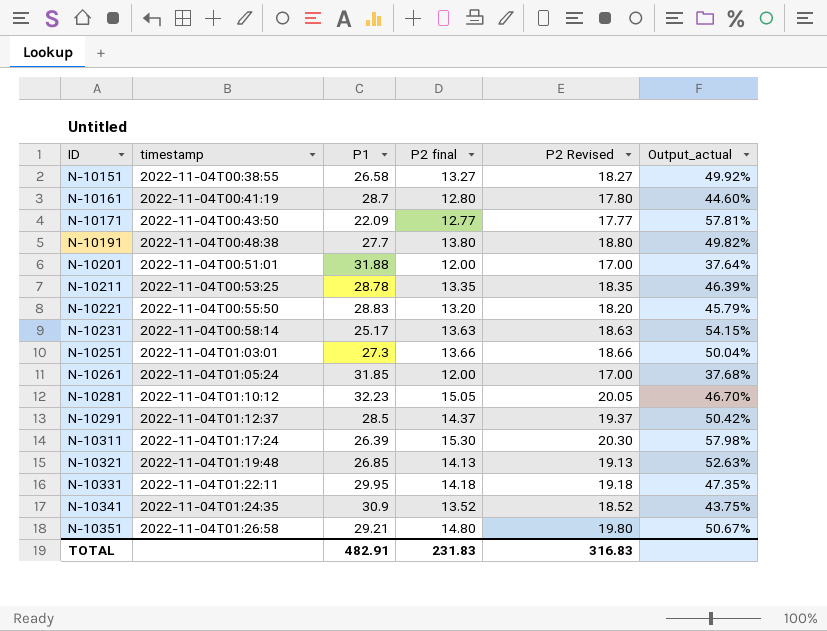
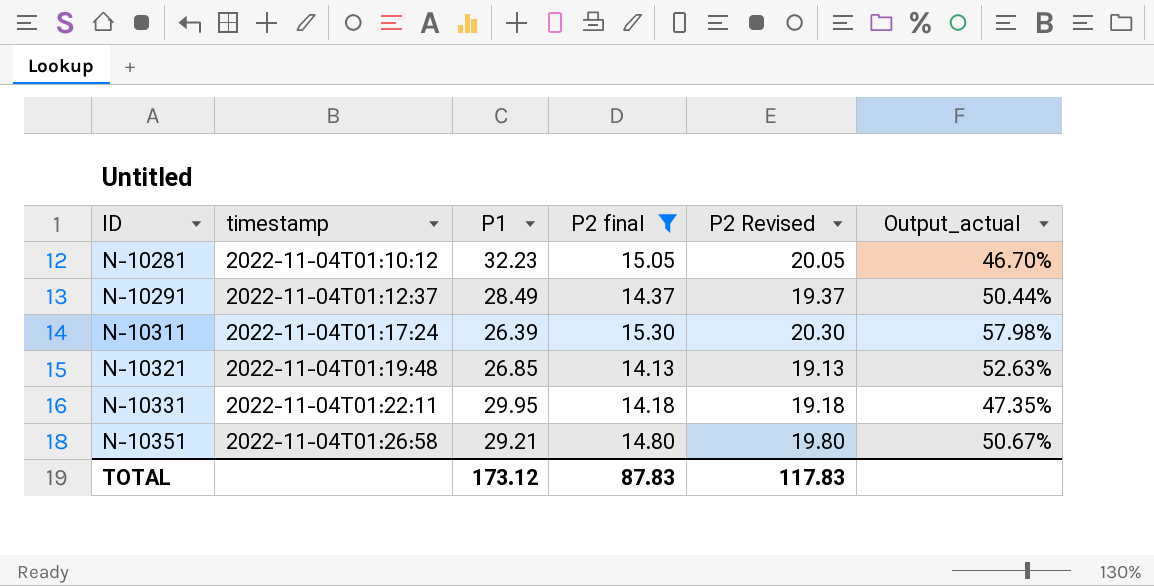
filter: none -> P2 final >= 14.13
N-10291 | P1: 28.5 -> 28.49
N-10291 | Output_actual: 50.42% -> 50.44%
TOTAL | P1: 482.91 -> 173.12
TOTAL | P2 final: 231.83 -> 87.83
TOTAL | P2 Revised: 316.83 -> 117.83

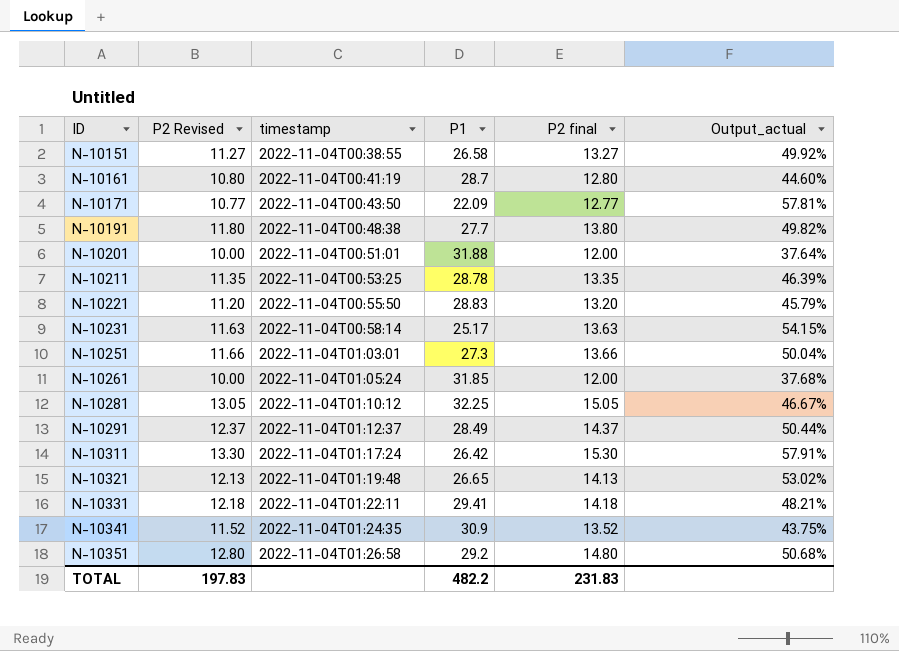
filter: P2 final >= 14.13 -> none
column P2 Revised | formula: [P2 final] + 5 -> [P2 final] - 2
column P2 Revised | position: 5 -> 2
N-10281 | P1: 32.23 -> 32.25
N-10281 | Output_actual: 46.70% -> 46.67%
N-10311 | P1: 26.39 -> 26.42
N-10311 | Output_actual: 57.98% -> 57.91%
N-10321 | P1: 26.85 -> 26.65
N-10321 | Output_actual: 52.63% -> 53.02%
N-10331 | P1: 29.95 -> 29.41
N-10331 | Output_actual: 47.35% -> 48.21%
N-10351 | P1: 29.21 -> 29.2
N-10351 | Output_actual: 50.67% -> 50.68%
TOTAL | P2 Revised: 117.83 -> 197.83
TOTAL | P1: 173.12 -> 482.2
TOTAL | P2 final: 87.83 -> 231.83

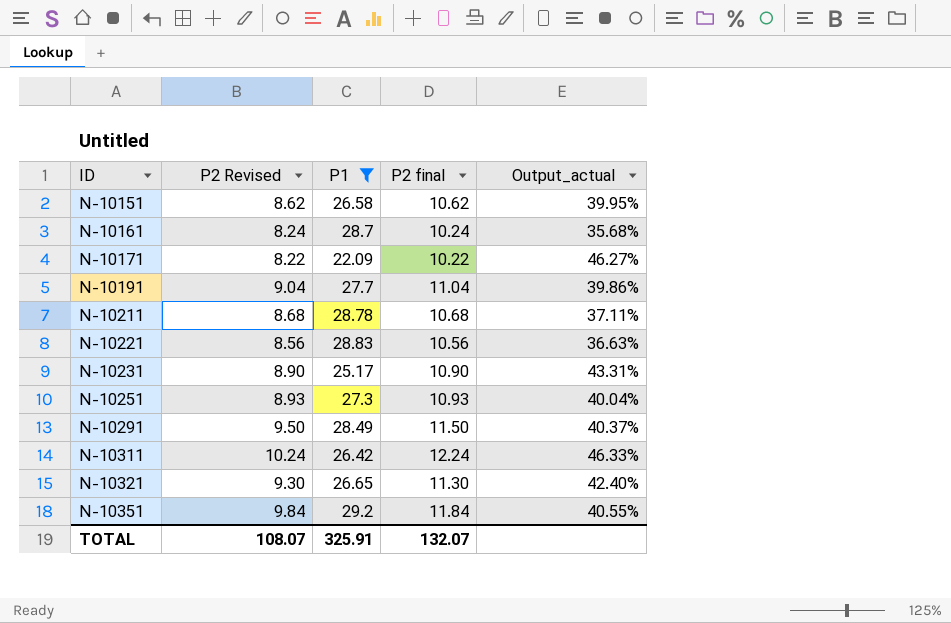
filter: none -> P1 <= 29.2
column timestamp | position: 3 -> none
N-10151 | P2 Revised: 11.27 -> 8.62
N-10151 | P2 final: 13.27 -> 10.62
N-10151 | Output_actual: 49.92% -> 39.95%
N-10161 | P2 Revised: 10.80 -> 8.24
N-10161 | P2 final: 12.80 -> 10.24
N-10161 | Output_actual: 44.60% -> 35.68%
N-10171 | P2 Revised: 10.77 -> 8.22
N-10171 | P2 final: 12.77 -> 10.22
N-10171 | Output_actual: 57.81% -> 46.27%
N-10191 | P2 Revised: 11.80 -> 9.04
N-10191 | P2 final: 13.80 -> 11.04
N-10191 | Output_actual: 49.82% -> 39.86%
N-10211 | P2 Revised: 11.35 -> 8.68
N-10211 | P2 final: 13.35 -> 10.68
N-10211 | Output_actual: 46.39% -> 37.11%
N-10221 | P2 Revised: 11.20 -> 8.56
N-10221 | P2 final: 13.20 -> 10.56
N-10221 | Output_actual: 45.79% -> 36.63%
N-10231 | P2 Revised: 11.63 -> 8.90
N-10231 | P2 final: 13.63 -> 10.90
N-10231 | Output_actual: 54.15% -> 43.31%
N-10251 | P2 Revised: 11.66 -> 8.93
N-10251 | P2 final: 13.66 -> 10.93
N-10251 | Output_actual: 50.04% -> 40.04%
N-10291 | P2 Revised: 12.37 -> 9.50
N-10291 | P2 final: 14.37 -> 11.50
N-10291 | Output_actual: 50.44% -> 40.37%
N-10311 | P2 Revised: 13.30 -> 10.24
N-10311 | P2 final: 15.30 -> 12.24
N-10311 | Output_actual: 57.91% -> 46.33%
N-10321 | P2 Revised: 12.13 -> 9.30
N-10321 | P2 final: 14.13 -> 11.30
N-10321 | Output_actual: 53.02% -> 42.40%
N-10351 | P2 Revised: 12.80 -> 9.84
N-10351 | P2 final: 14.80 -> 11.84
N-10351 | Output_actual: 50.68% -> 40.55%
TOTAL | P2 Revised: 197.83 -> 108.07
TOTAL | P1: 482.2 -> 325.91
TOTAL | P2 final: 231.83 -> 132.07

